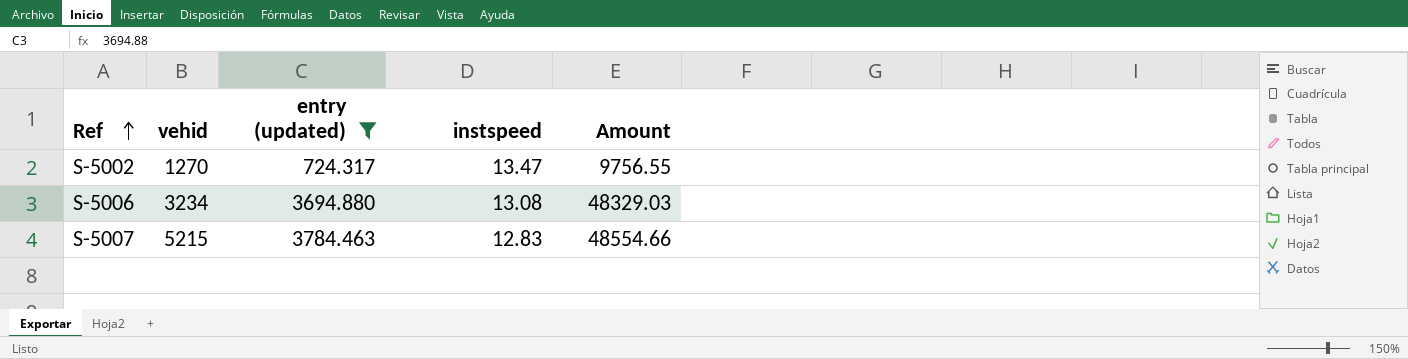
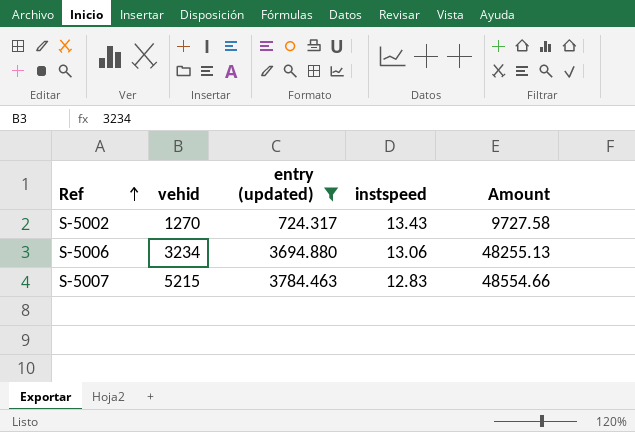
S-5002 | instspeed: 13.47 -> 13.43
S-5002 | Amount: 9756.55 -> 9727.58
S-5006 | instspeed: 13.08 -> 13.06
S-5006 | Amount: 48329.03 -> 48255.13

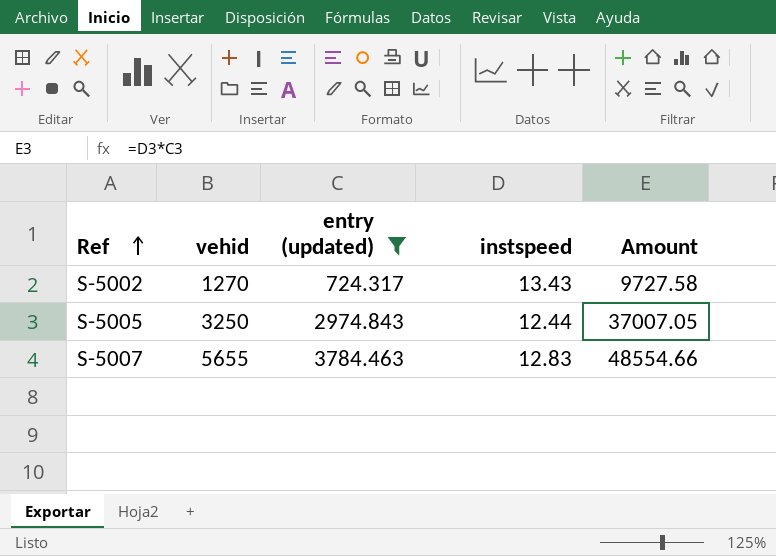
row S-5006: 3234 | 3694.880 | 13.06 | 48255.13 -> none
row S-5005: none -> 3250 | 2974.843 | 12.44 | 37007.05
S-5007 | vehid: 5215 -> 5655

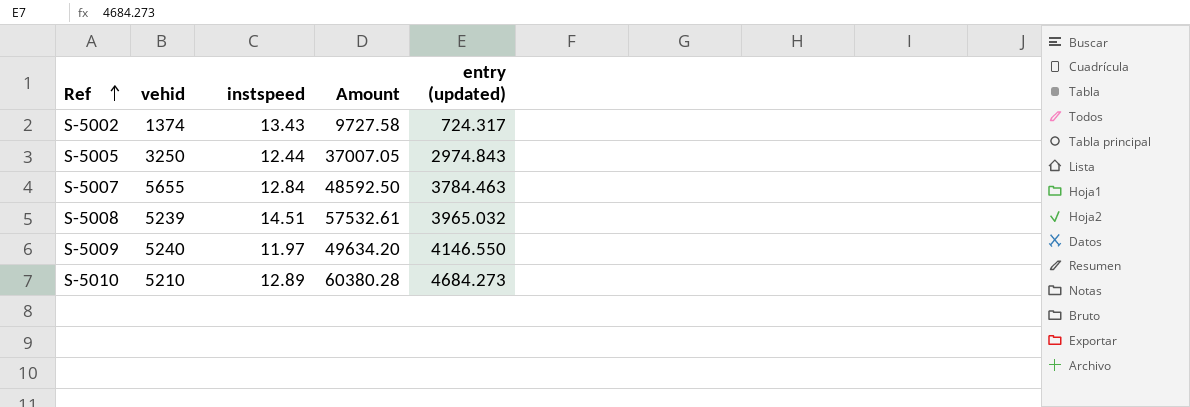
filter: entry (updated) <= 3784.463 -> none
column entry (updated) | position: 3 -> 5
S-5002 | vehid: 1270 -> 1374
S-5007 | instspeed: 12.83 -> 12.84
S-5007 | Amount: 48554.66 -> 48592.50

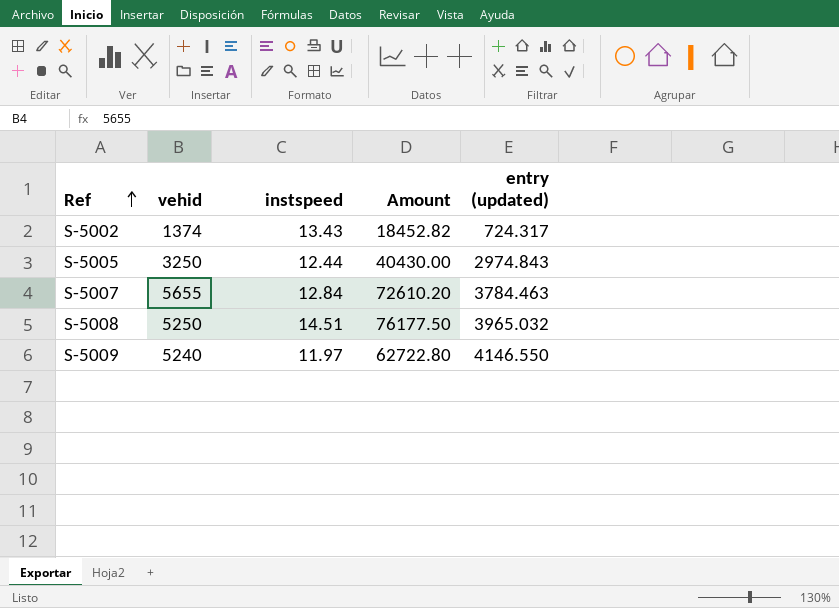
column Amount | formula: [instspeed] * [entry (updated)] -> [vehid] * [instspeed]
row S-5010: 5210 | 12.89 | 60380.28 | 4684.273 -> none
S-5008 | vehid: 5239 -> 5250

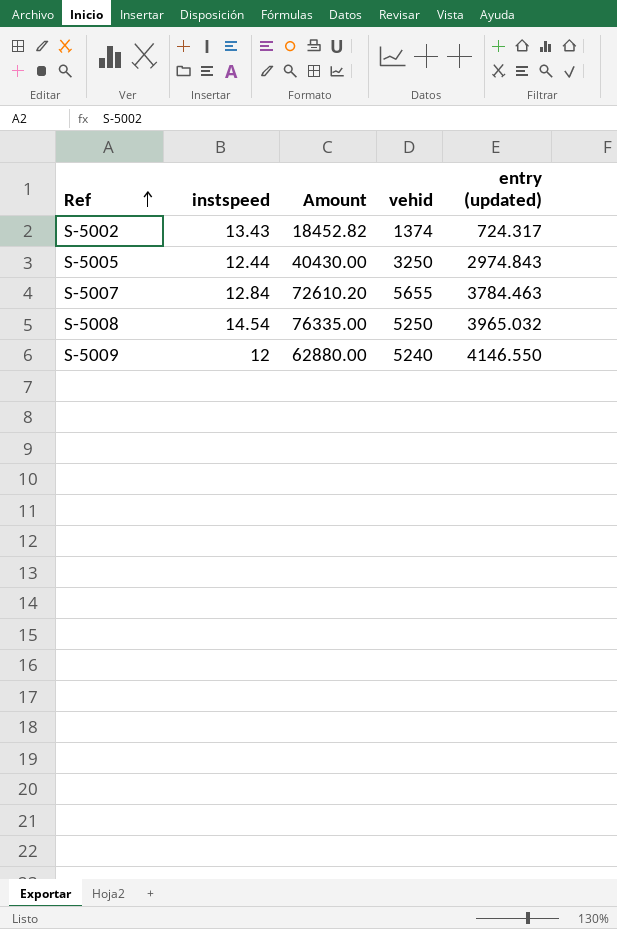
column vehid | position: 2 -> 4
S-5008 | instspeed: 14.51 -> 14.54
S-5008 | Amount: 76177.50 -> 76335.00
S-5009 | instspeed: 11.97 -> 12
S-5009 | Amount: 62722.80 -> 62880.00

